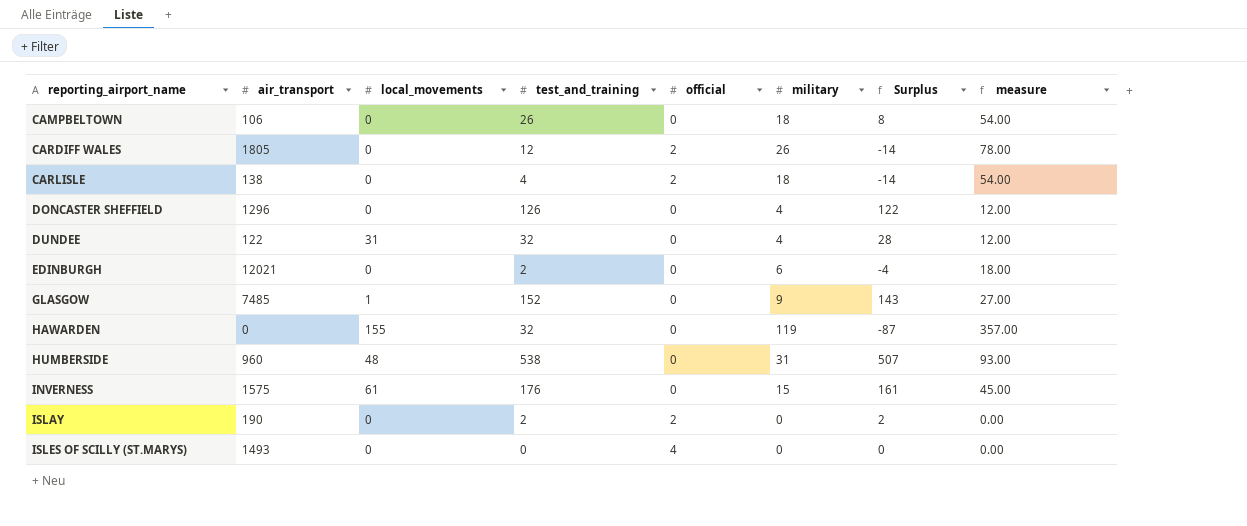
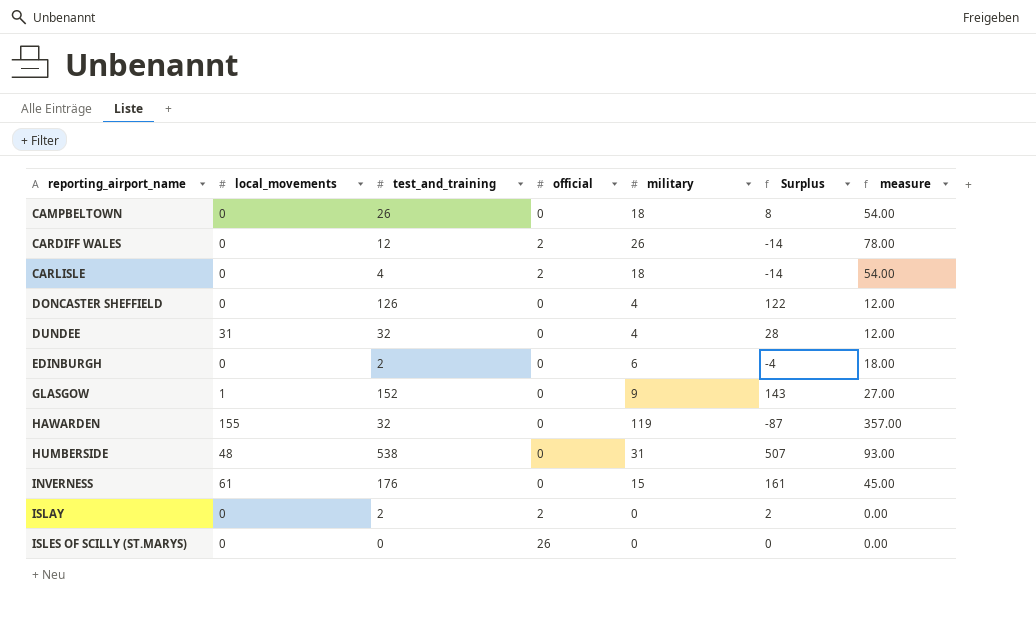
column air_transport | position: 2 -> none
ISLES OF SCILLY (ST.MARYS) | official: 4 -> 26

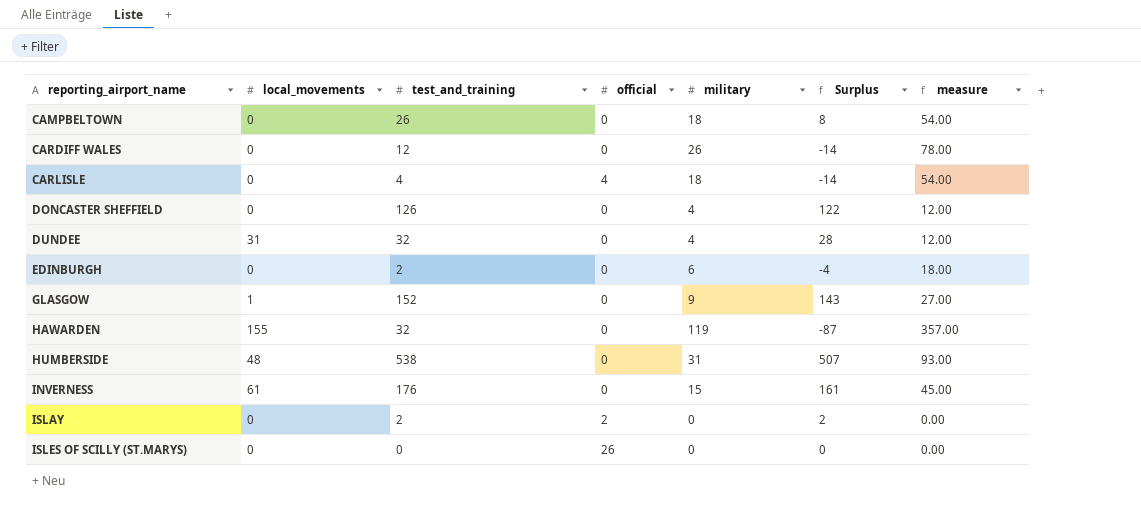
CARDIFF WALES | official: 2 -> 0
CARLISLE | official: 2 -> 4

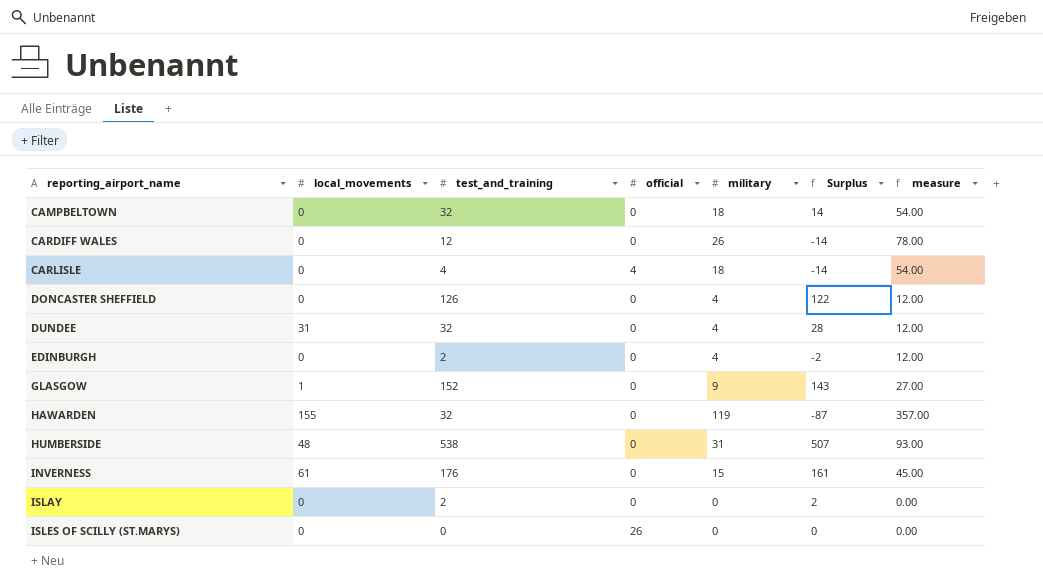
CAMPBELTOWN | test_and_training: 26 -> 32
CAMPBELTOWN | Surplus: 8 -> 14
EDINBURGH | military: 6 -> 4
EDINBURGH | Surplus: -4 -> -2
EDINBURGH | measure: 18.00 -> 12.00
ISLAY | official: 2 -> 0

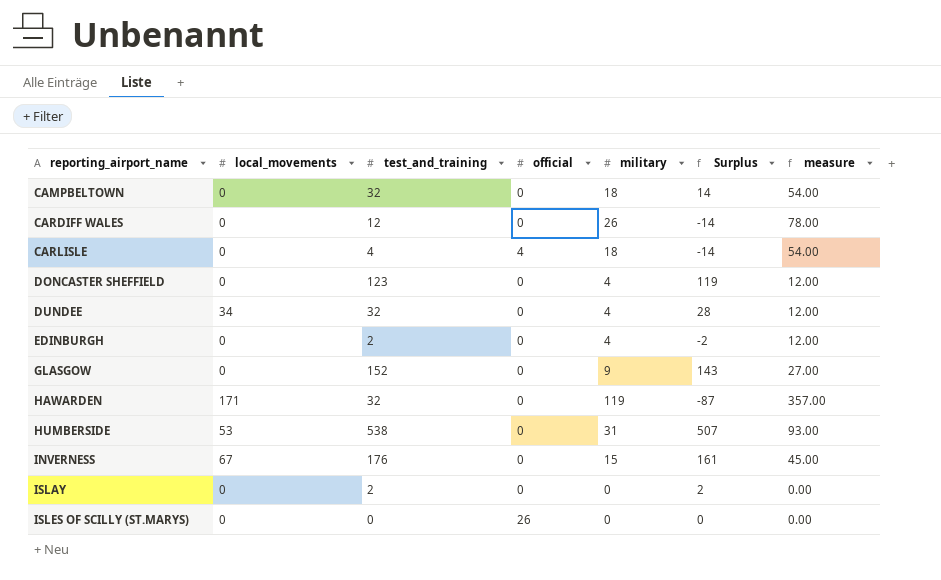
DONCASTER SHEFFIELD | test_and_training: 126 -> 123
DONCASTER SHEFFIELD | Surplus: 122 -> 119
DUNDEE | local_movements: 31 -> 34
GLASGOW | local_movements: 1 -> 0
HAWARDEN | local_movements: 155 -> 171
HUMBERSIDE | local_movements: 48 -> 53
INVERNESS | local_movements: 61 -> 67

